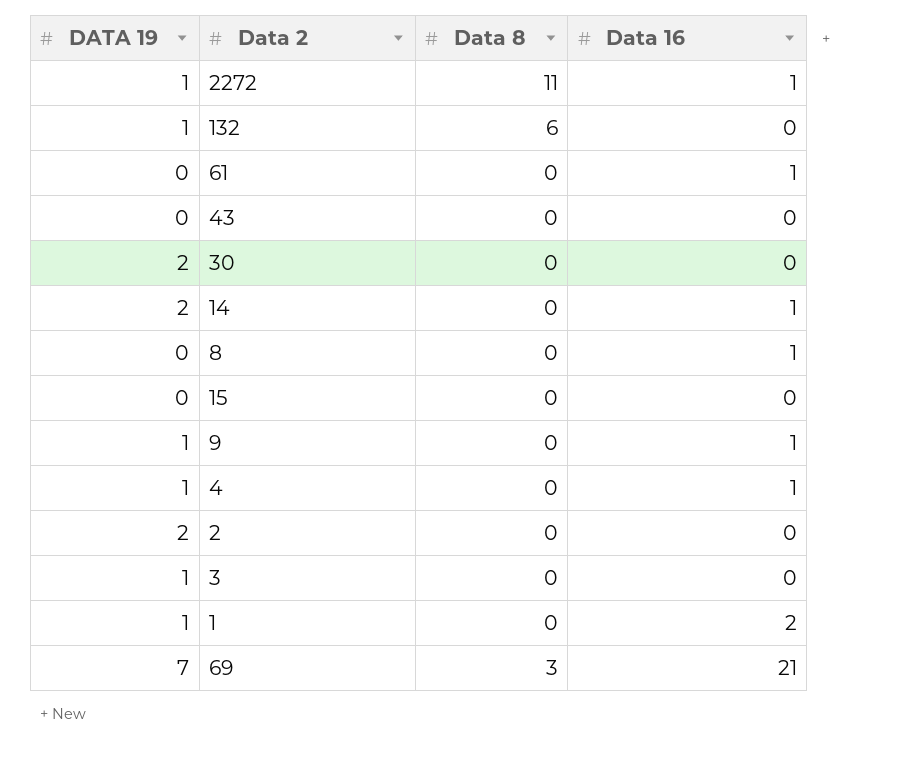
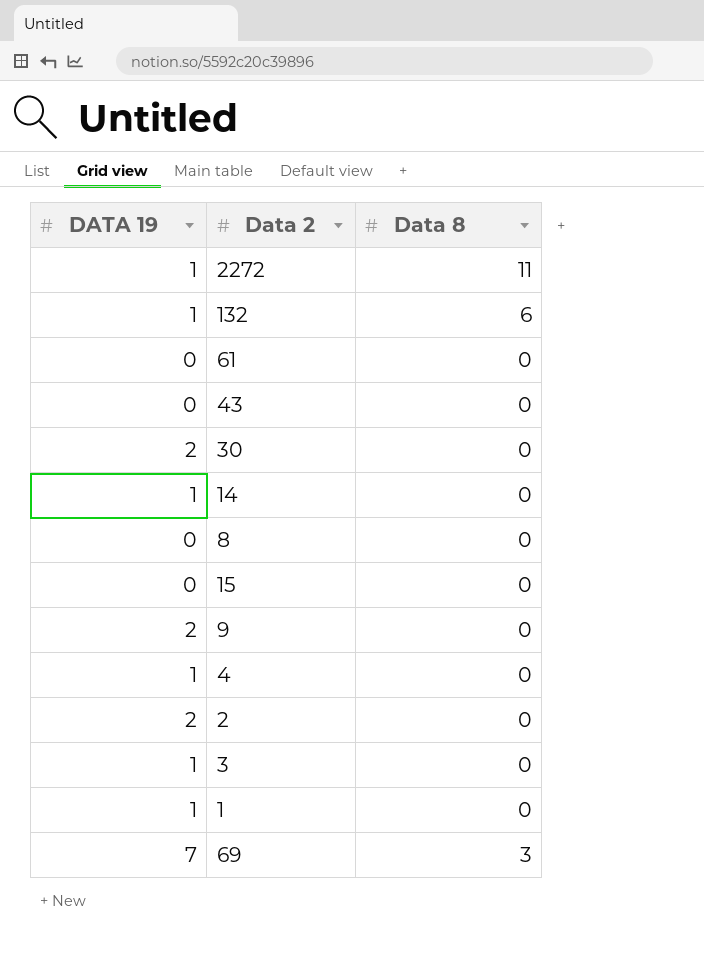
column Data 16 | position: 4 -> none
14 | DATA 19: 2 -> 1
9 | DATA 19: 1 -> 2

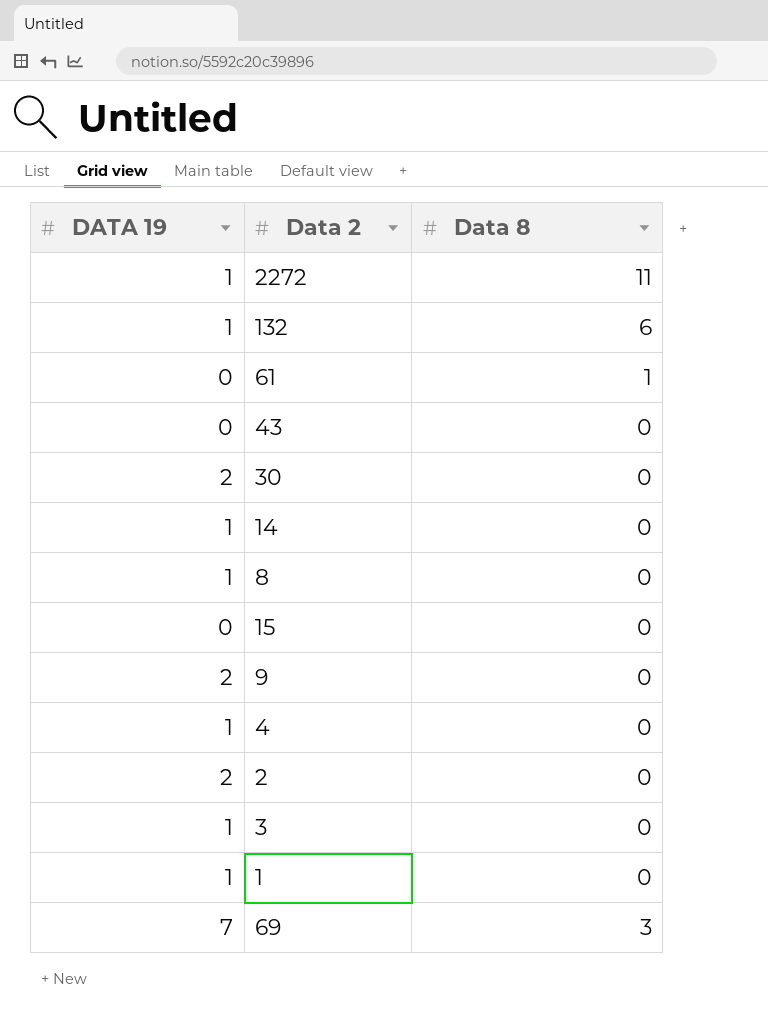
61 | Data 8: 0 -> 1
8 | DATA 19: 0 -> 1

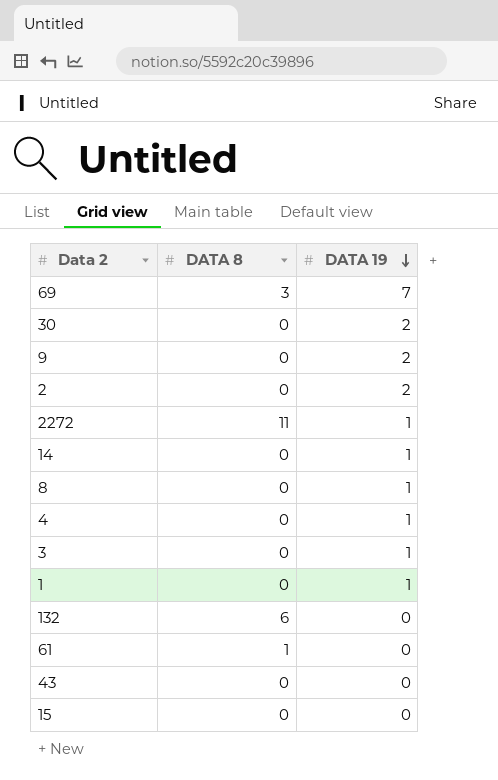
row order: none -> DATA 19 descending
column name: Data 8 -> DATA 8
column DATA 19 | position: 1 -> 3
132 | DATA 19: 1 -> 0

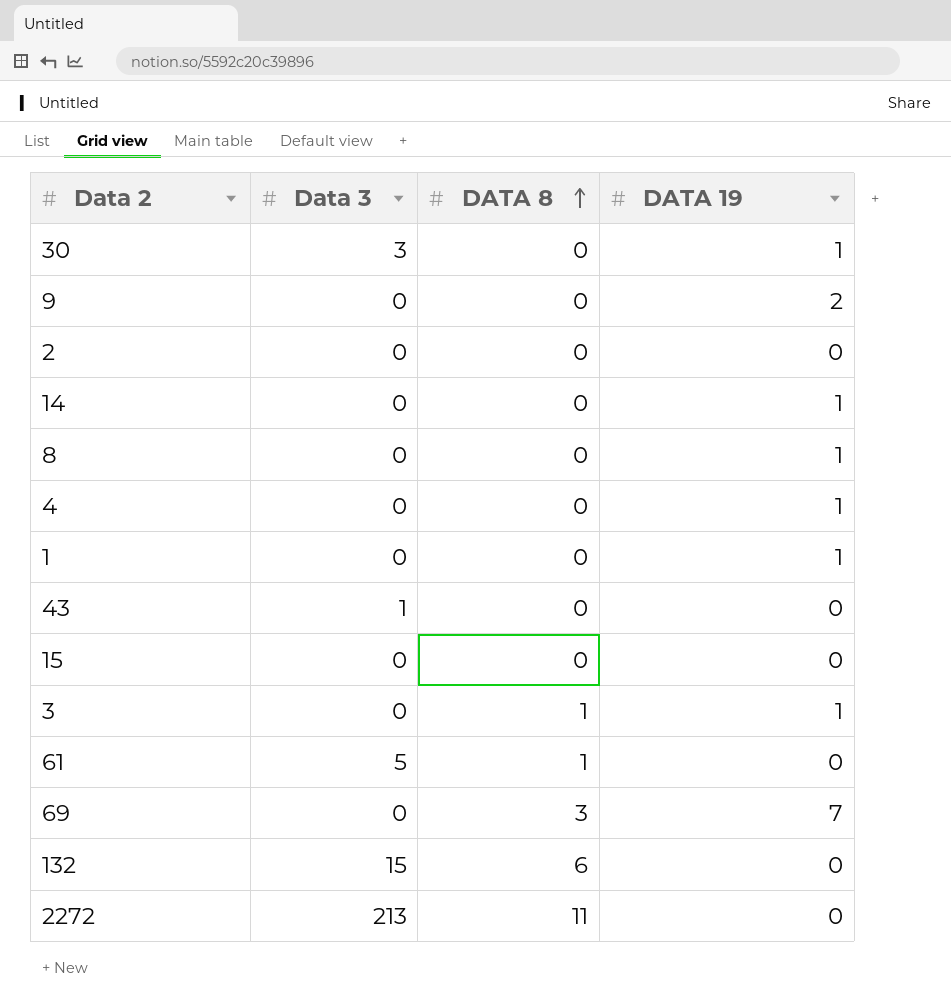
row order: DATA 19 descending -> DATA 8 ascending
column Data 3 | position: none -> 2
30 | DATA 19: 2 -> 1
2 | DATA 19: 2 -> 0
3 | DATA 8: 0 -> 1
2272 | DATA 19: 1 -> 0

